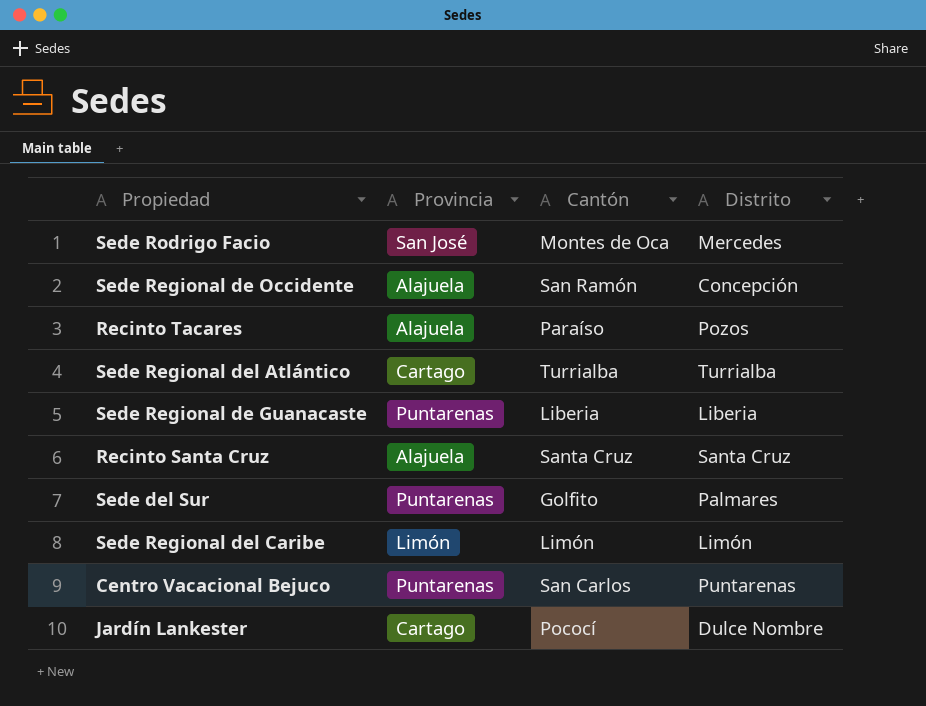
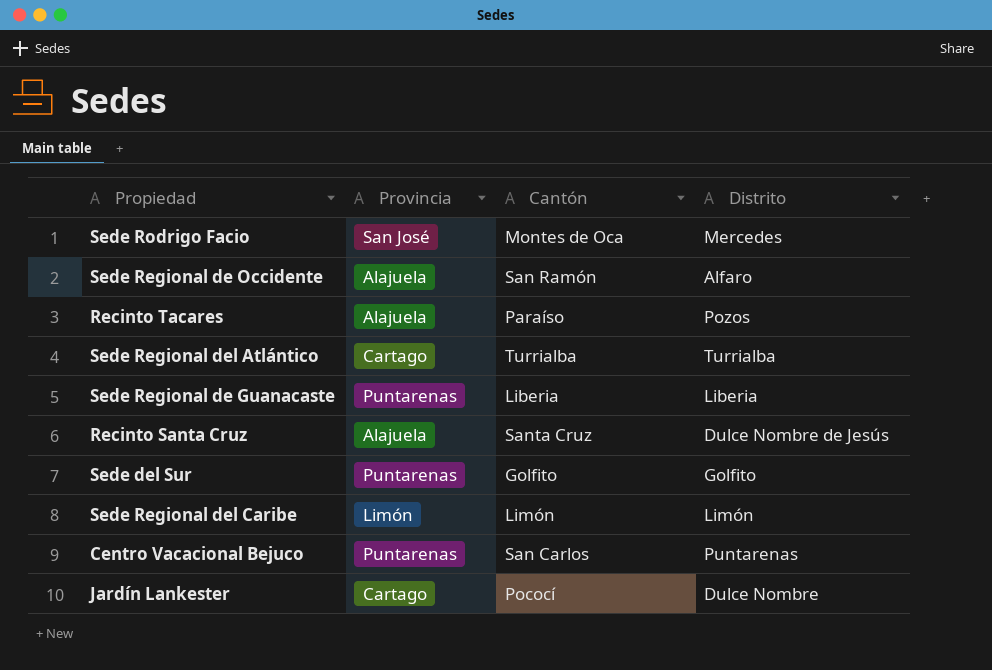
Sede Regional de Occidente | Distrito: Concepción -> Alfaro
Recinto Santa Cruz | Distrito: Santa Cruz -> Dulce Nombre de Jesús
Sede del Sur | Distrito: Palmares -> Golfito

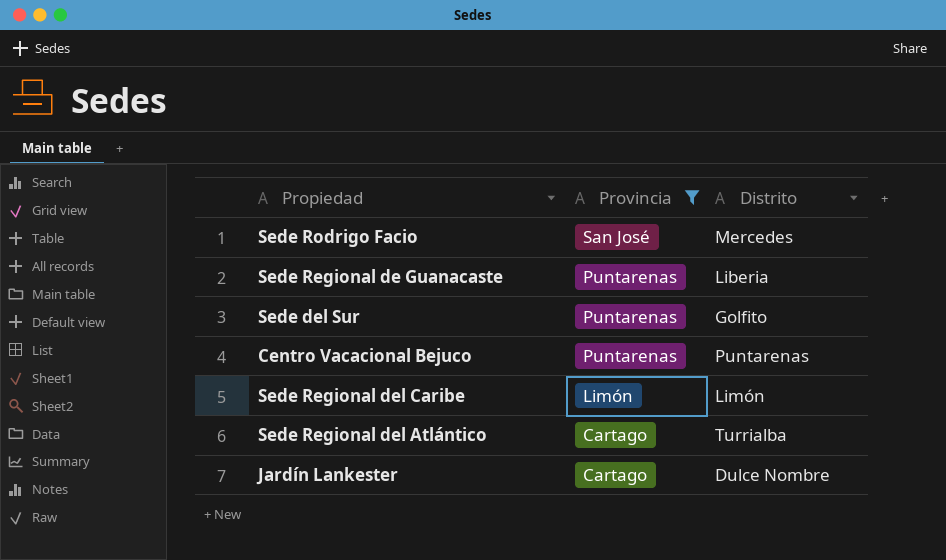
filter: none -> Provincia != Alajuela
row order: none -> Provincia descending
column Cantón | position: 3 -> none

